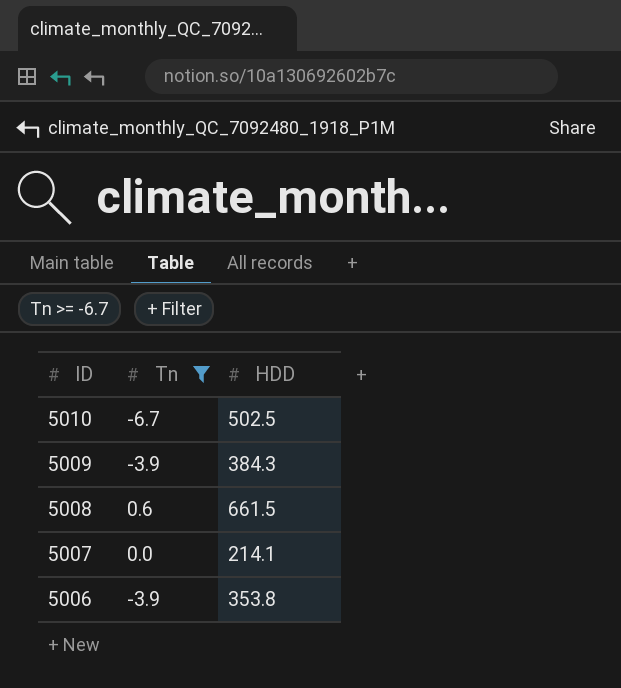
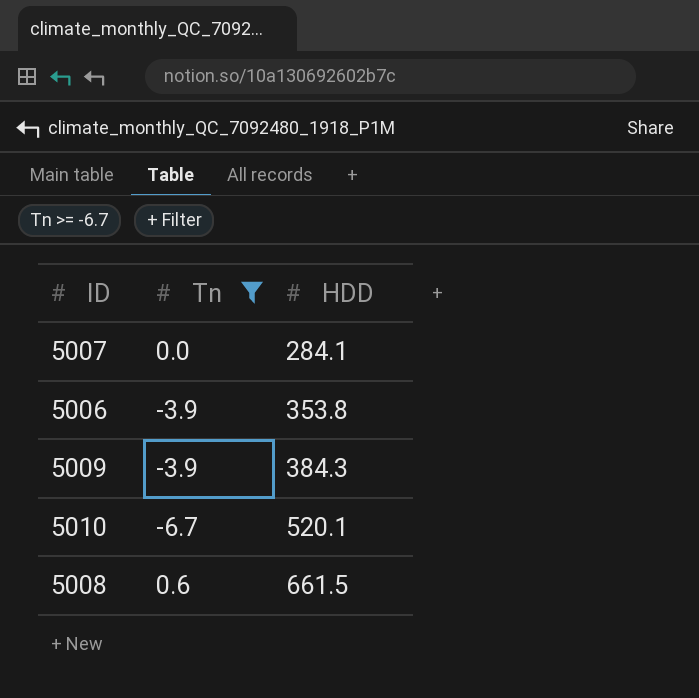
row order: ID descending -> HDD ascending
5007 | HDD: 214.1 -> 284.1
5010 | HDD: 502.5 -> 520.1

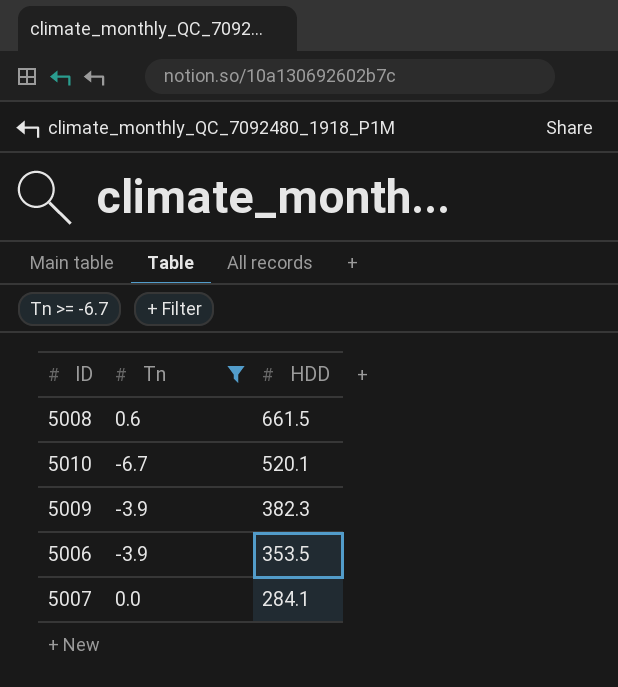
row order: HDD ascending -> HDD descending
5009 | HDD: 384.3 -> 382.3
5006 | HDD: 353.8 -> 353.5

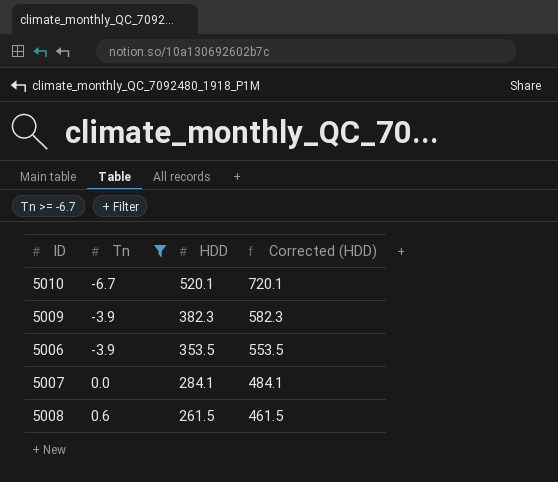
row order: HDD descending -> Tn ascending
column Corrected (HDD) | formula: none -> [HDD] + 200
5008 | HDD: 661.5 -> 261.5

